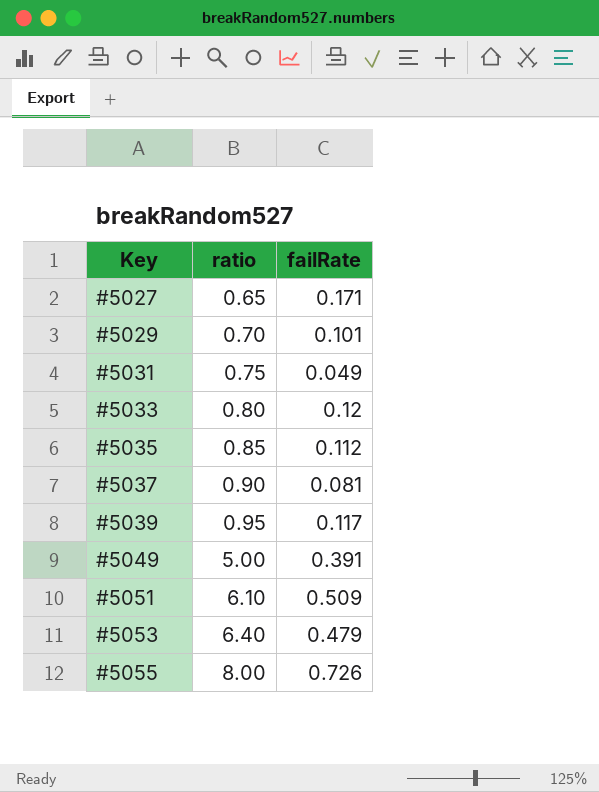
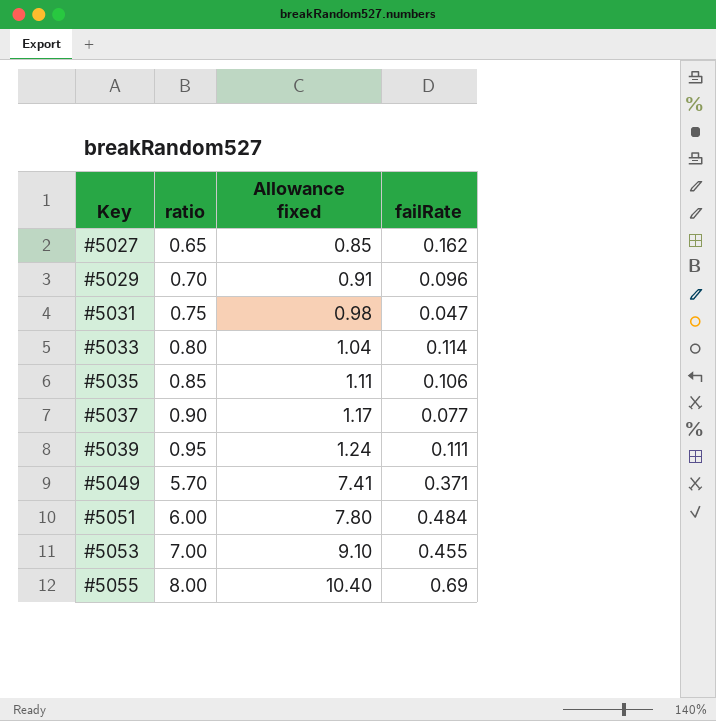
column Allowance fixed | formula: none -> [ratio] * 1.3
#5027 | failRate: 0.171 -> 0.162
#5029 | failRate: 0.101 -> 0.096
#5031 | failRate: 0.049 -> 0.047
#5033 | failRate: 0.12 -> 0.114
#5035 | failRate: 0.112 -> 0.106
#5037 | failRate: 0.081 -> 0.077
#5039 | failRate: 0.117 -> 0.111
#5049 | ratio: 5.00 -> 5.70
#5049 | failRate: 0.391 -> 0.371
#5051 | ratio: 6.10 -> 6.00
#5051 | failRate: 0.509 -> 0.484
#5053 | ratio: 6.40 -> 7.00
#5053 | failRate: 0.479 -> 0.455
#5055 | failRate: 0.726 -> 0.69

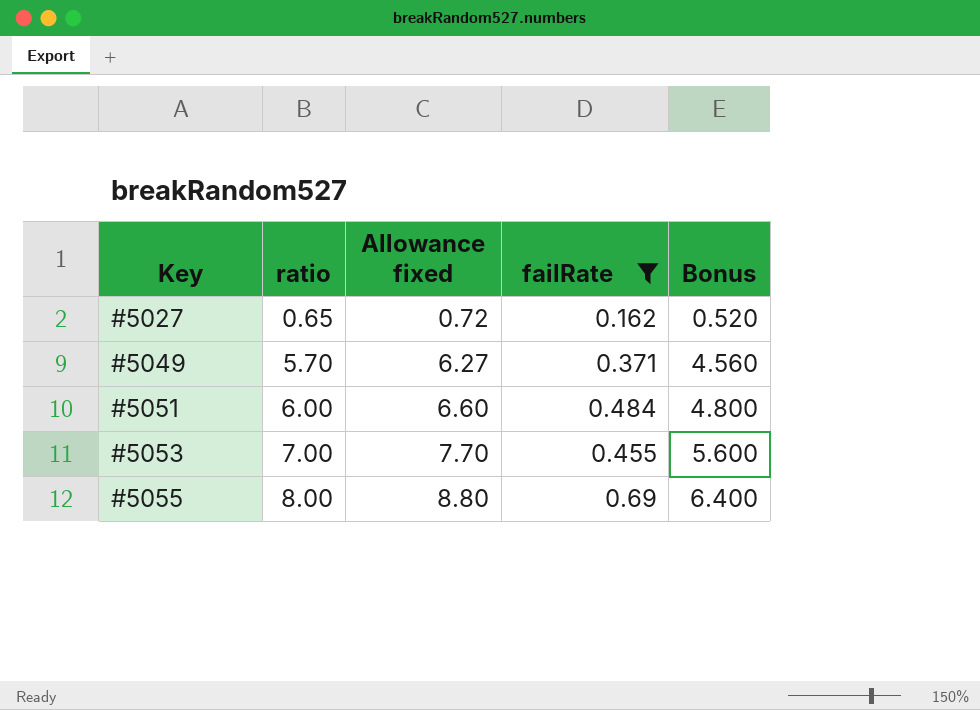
filter: none -> failRate >= 0.162
column Allowance fixed | formula: [ratio] * 1.3 -> [ratio] * 1.1
column Bonus | formula: none -> [ratio] * 0.8

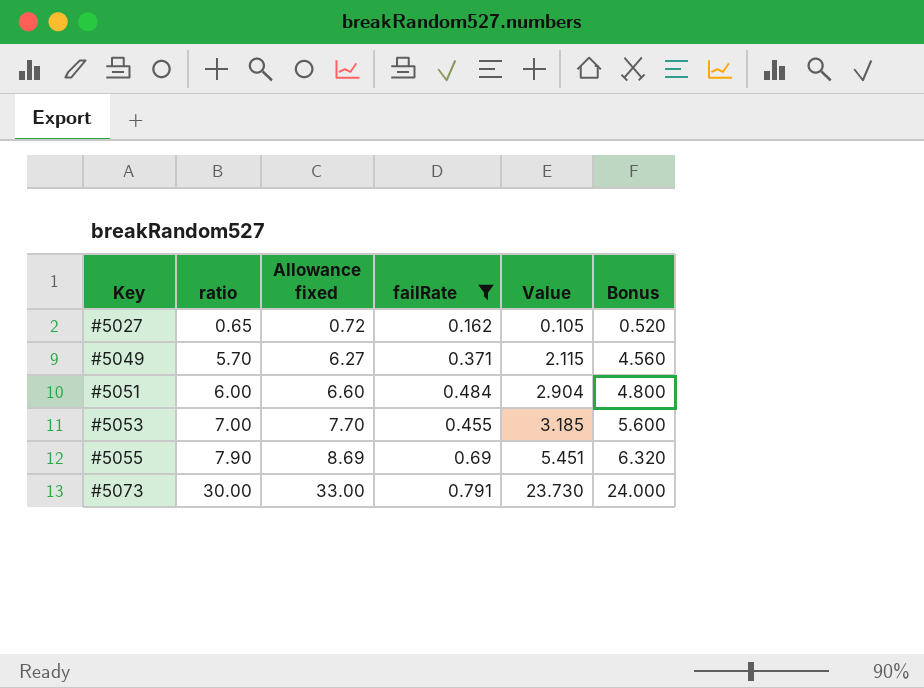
column Value | formula: none -> [ratio] * [failRate]
#5055 | ratio: 8.00 -> 7.90
#5055 | Allowance fixed: 8.80 -> 8.69
#5055 | Bonus: 6.400 -> 6.320
row #5073: none -> 30.00 | 33.00 | 0.791 | 23.730 | 24.000

